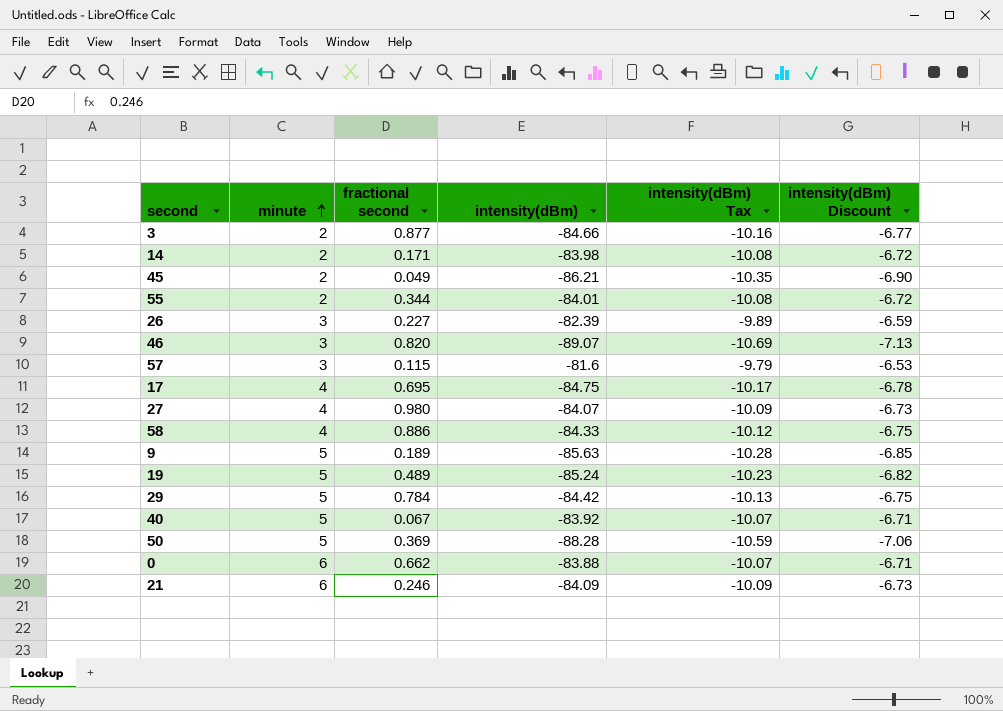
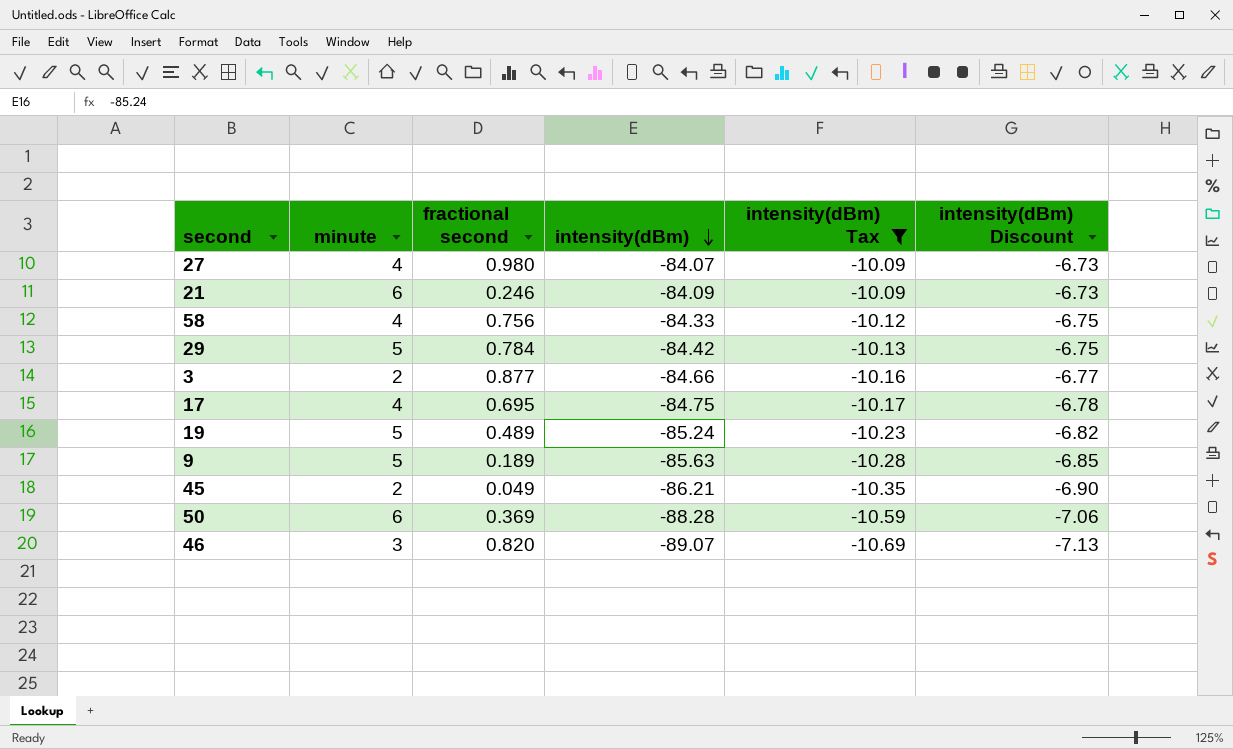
filter: none -> intensity(dBm) Tax <= -10.09
row order: minute ascending -> intensity(dBm) descending
58 | fractional second: 0.886 -> 0.756
50 | minute: 5 -> 6

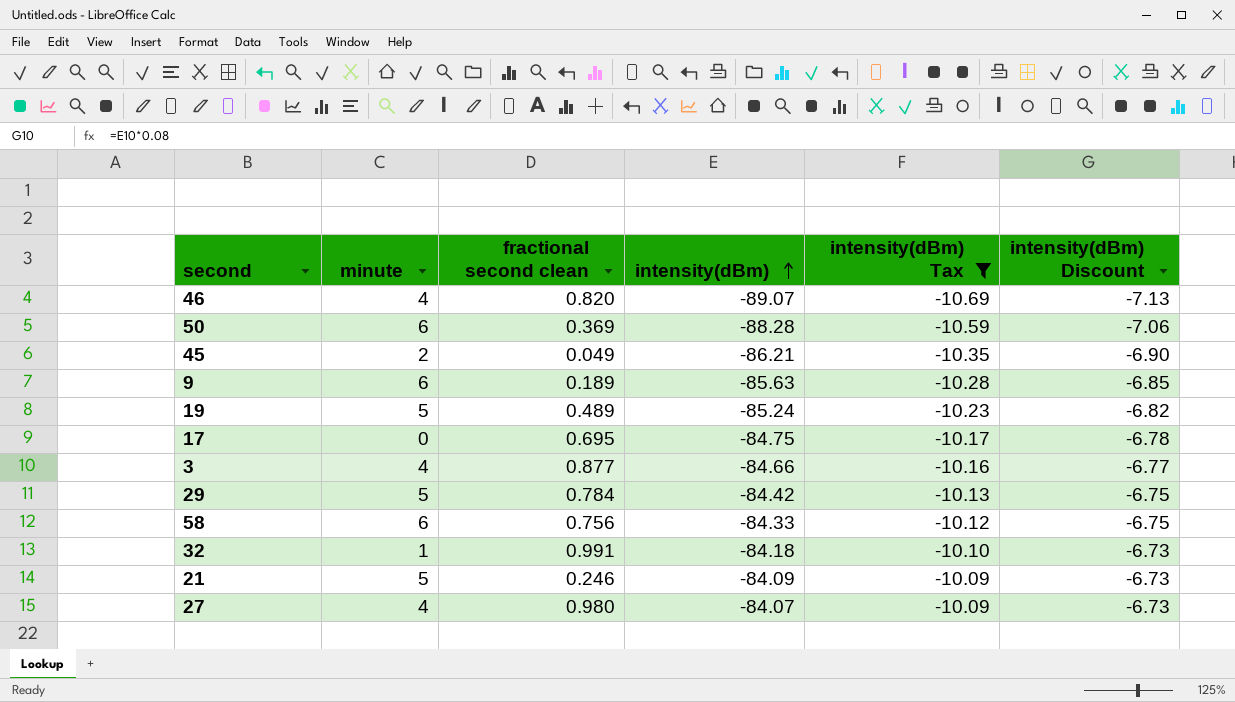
row order: intensity(dBm) descending -> intensity(dBm) ascending
column name: fractional second -> fractional second clean
46 | minute: 3 -> 4
9 | minute: 5 -> 6
17 | minute: 4 -> 0
3 | minute: 2 -> 4
58 | minute: 4 -> 6
row 32: none -> 1 | 0.991 | -84.18 | -10.10 | -6.73
21 | minute: 6 -> 5

